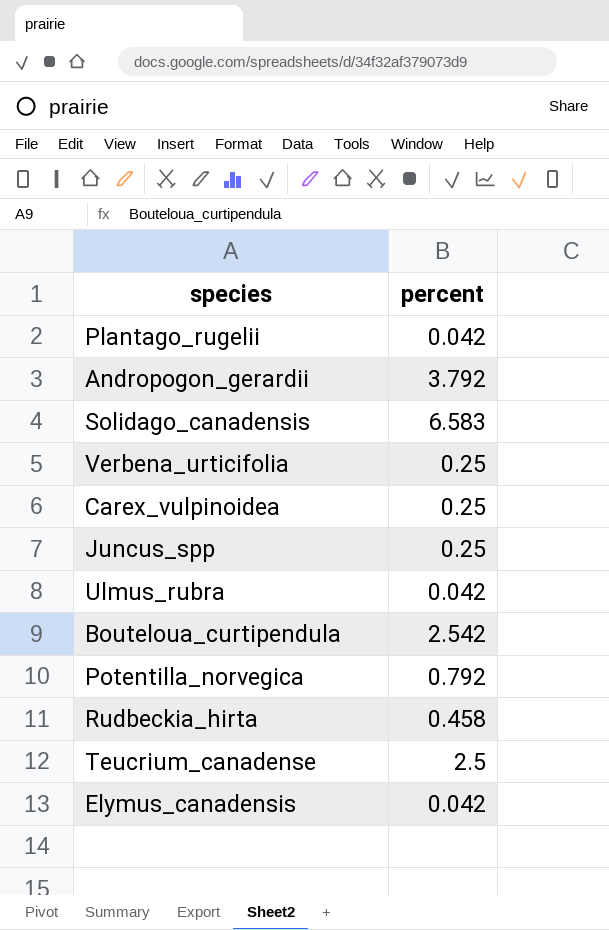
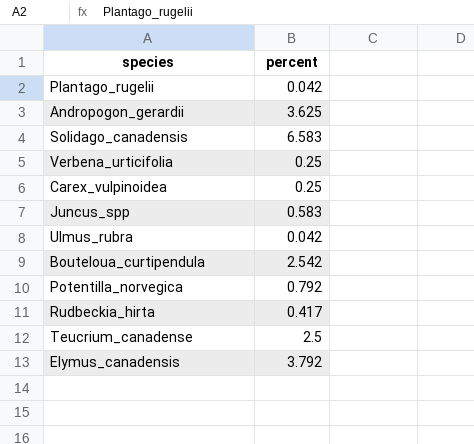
Andropogon_gerardii | percent: 3.792 -> 3.625
Juncus_spp | percent: 0.25 -> 0.583
Rudbeckia_hirta | percent: 0.458 -> 0.417
Elymus_canadensis | percent: 0.042 -> 3.792

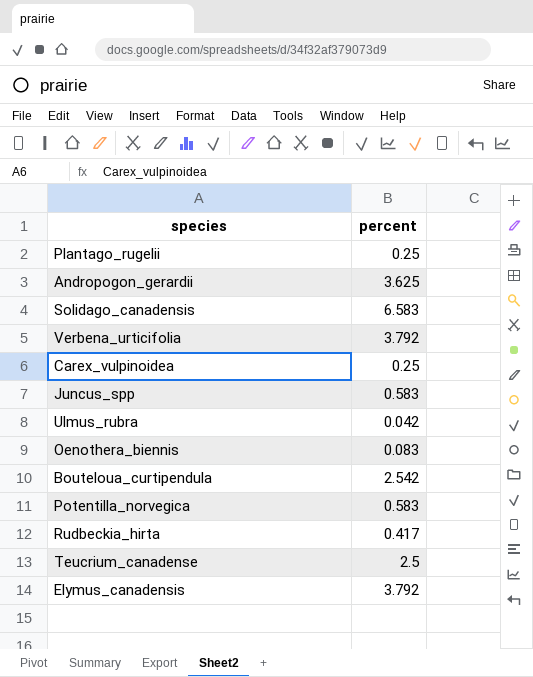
Plantago_rugelii | percent: 0.042 -> 0.25
Verbena_urticifolia | percent: 0.25 -> 3.792
row Oenothera_biennis: none -> 0.083
Potentilla_norvegica | percent: 0.792 -> 0.583

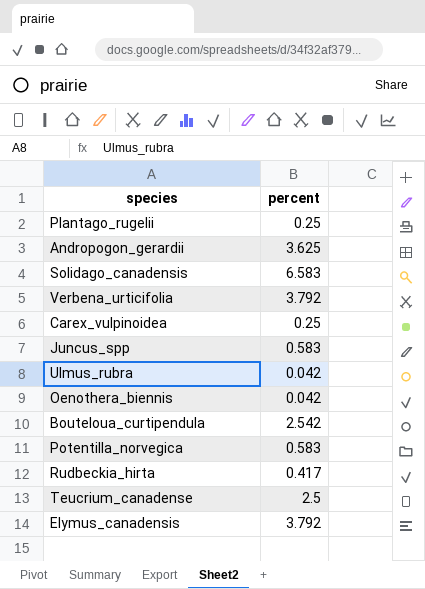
Oenothera_biennis | percent: 0.083 -> 0.042

